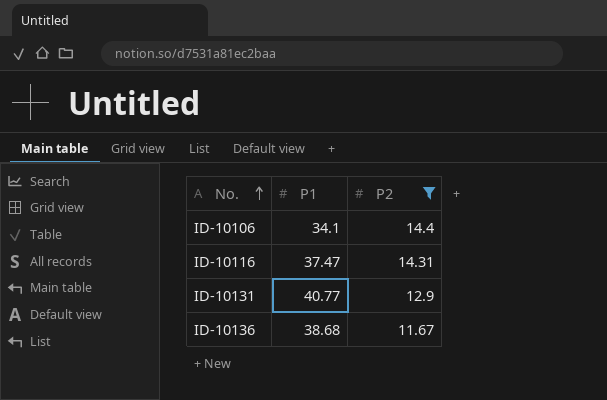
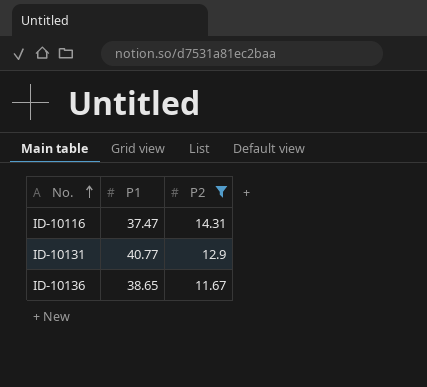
row ID-10106: 34.1 | 14.4 -> none
ID-10136 | P1: 38.68 -> 38.65

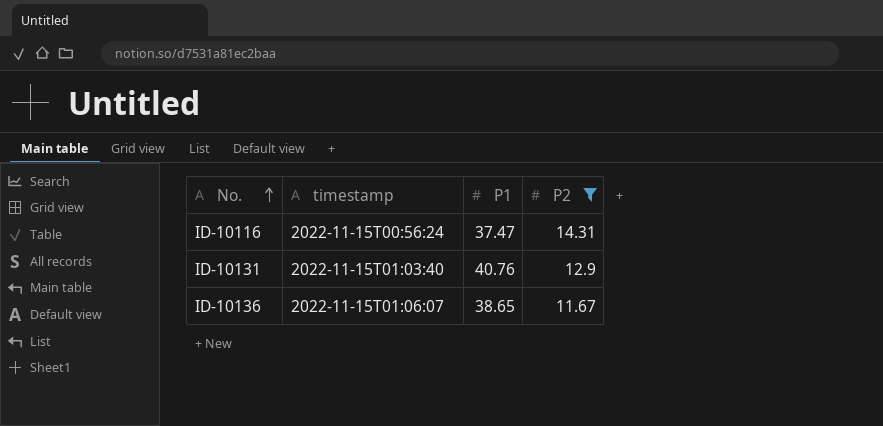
column timestamp | position: none -> 2
ID-10131 | P1: 40.77 -> 40.76

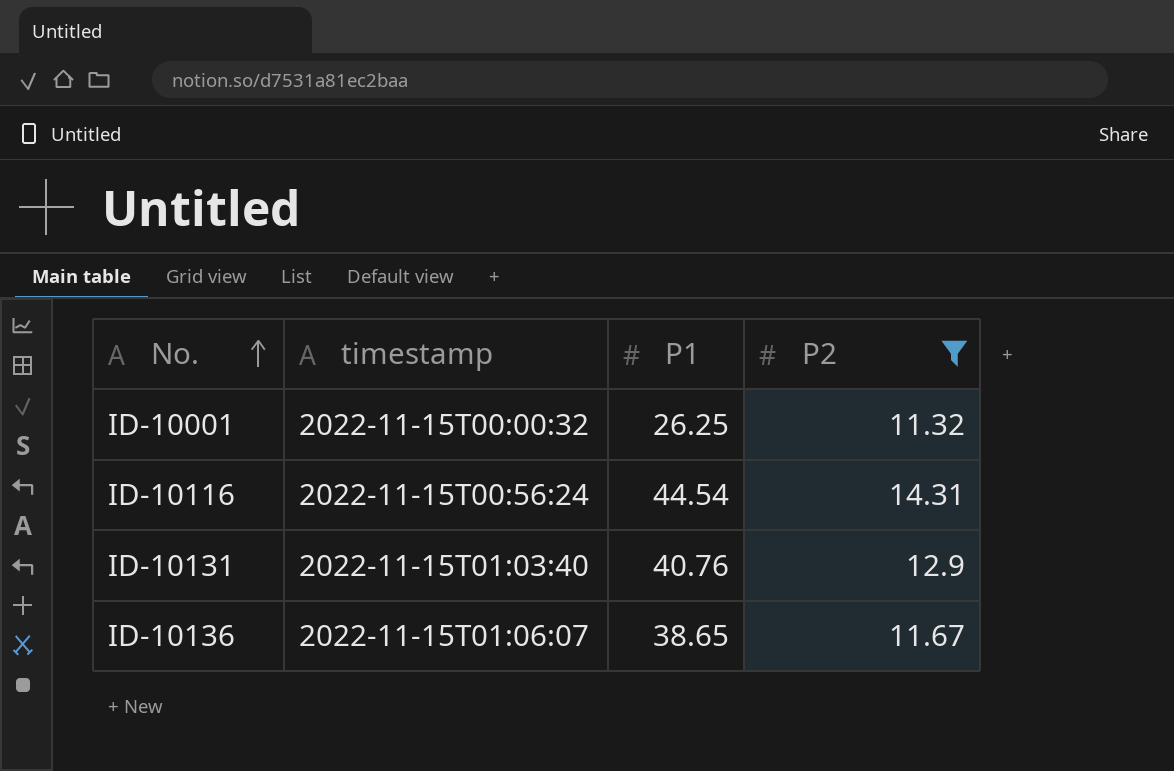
row ID-10001: none -> 2022-11-15T00:00:32 | 26.25 | 11.32
ID-10116 | P1: 37.47 -> 44.54

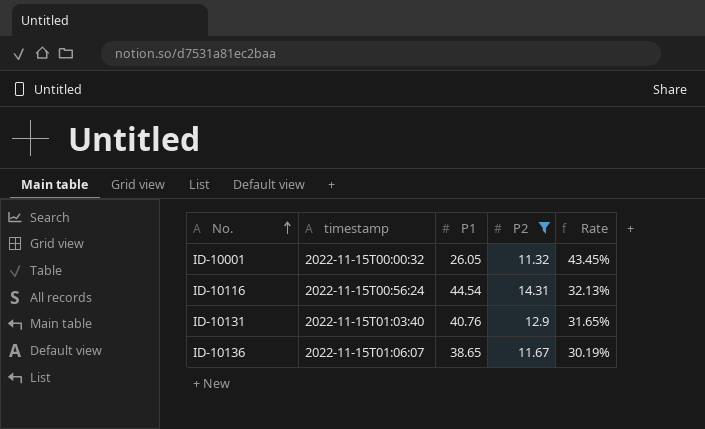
column Rate | formula: none -> [P2] / [P1]
ID-10001 | P1: 26.25 -> 26.05

